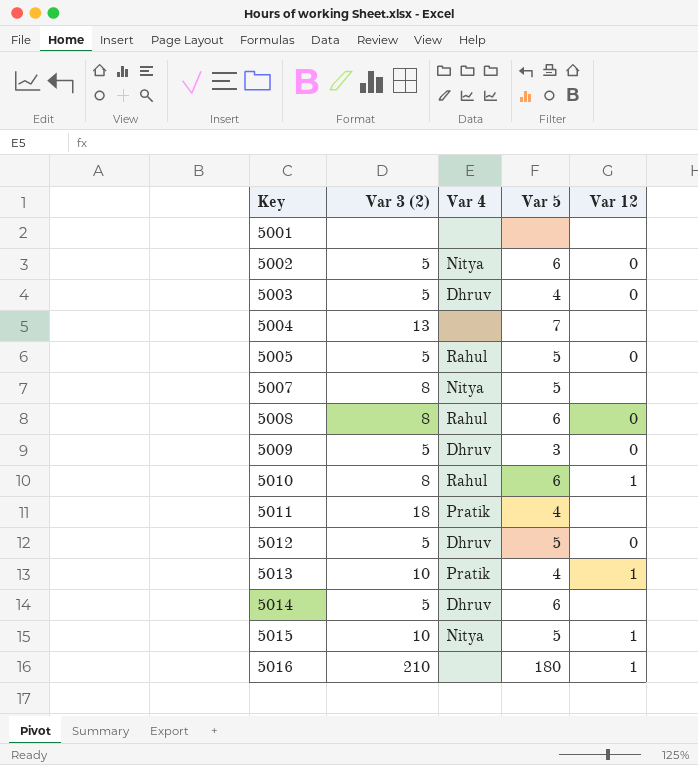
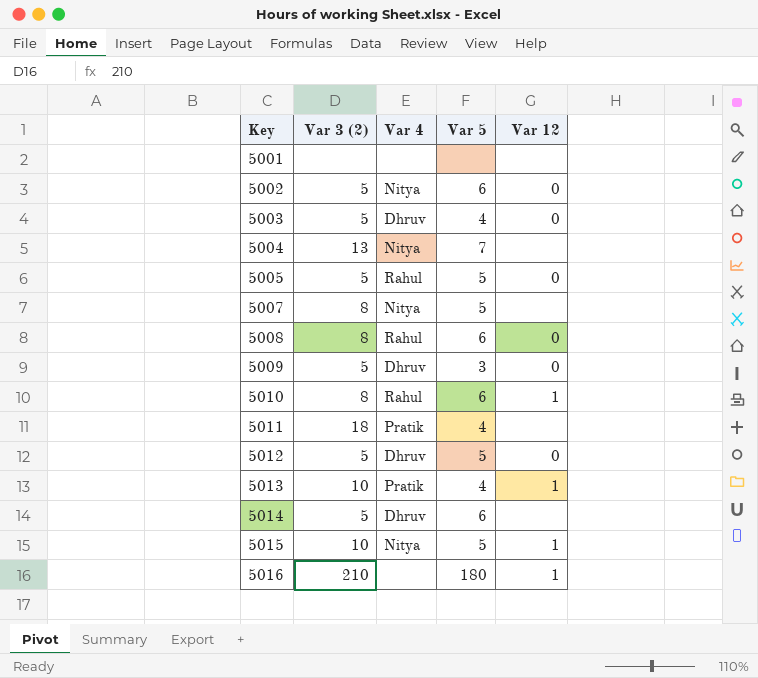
5004 | Var 4: none -> Nitya

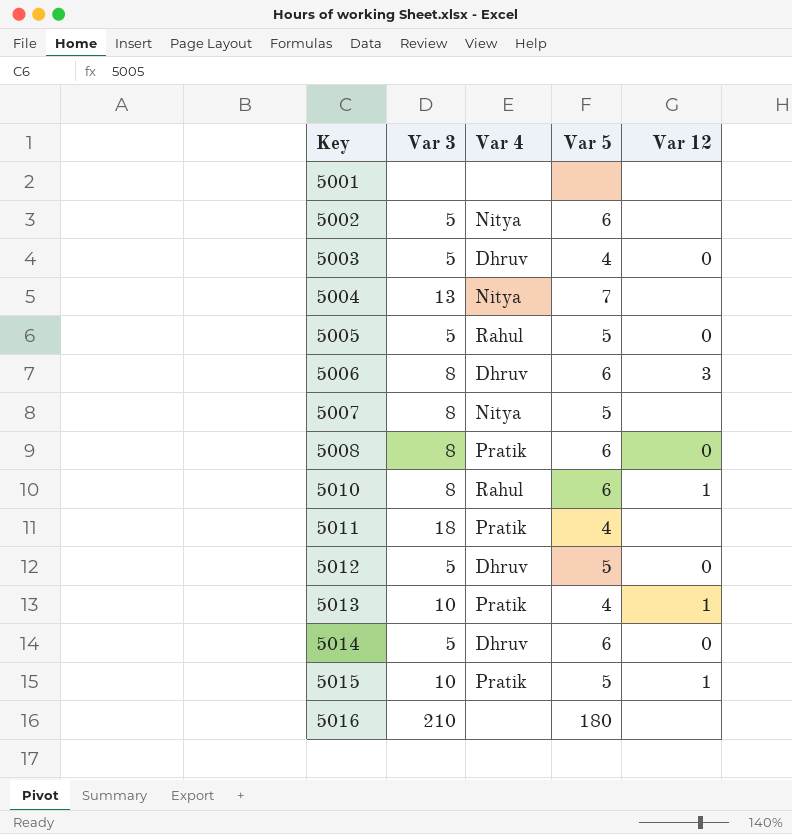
column name: Var 3 (2) -> Var 3
row 5009: 5 | Dhruv | 3 | 0 -> none
5002 | Var 12: 0 -> none
row 5006: none -> 8 | Dhruv | 6 | 3
5008 | Var 4: Rahul -> Pratik
5014 | Var 12: none -> 0
5015 | Var 4: Nitya -> Pratik
5016 | Var 12: 1 -> none

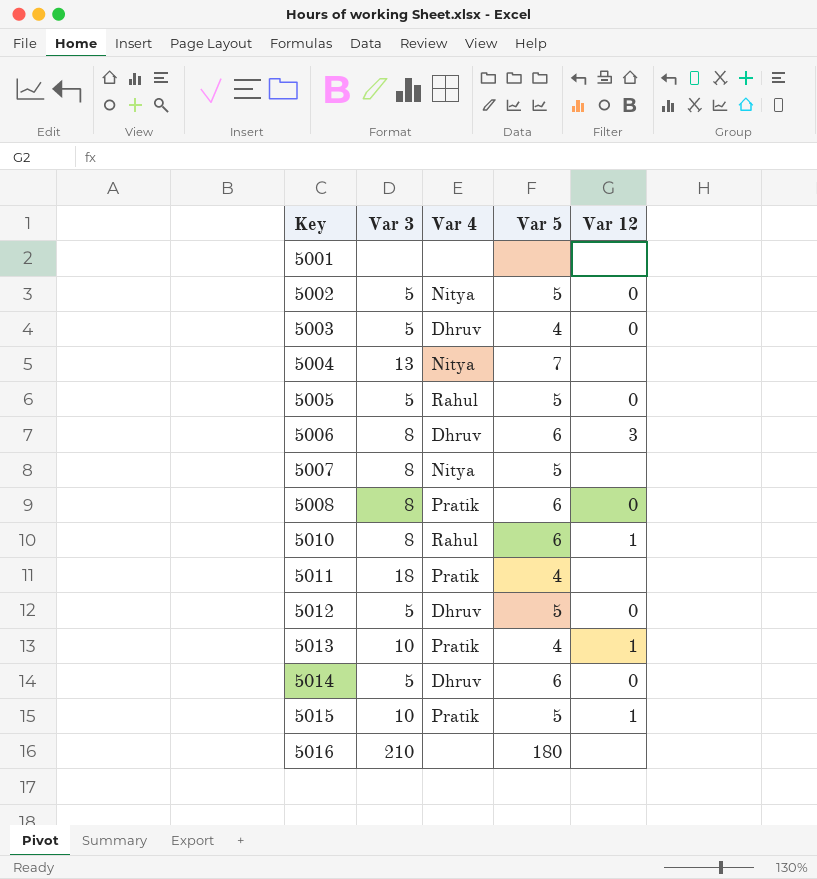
5002 | Var 5: 6 -> 5
5002 | Var 12: none -> 0

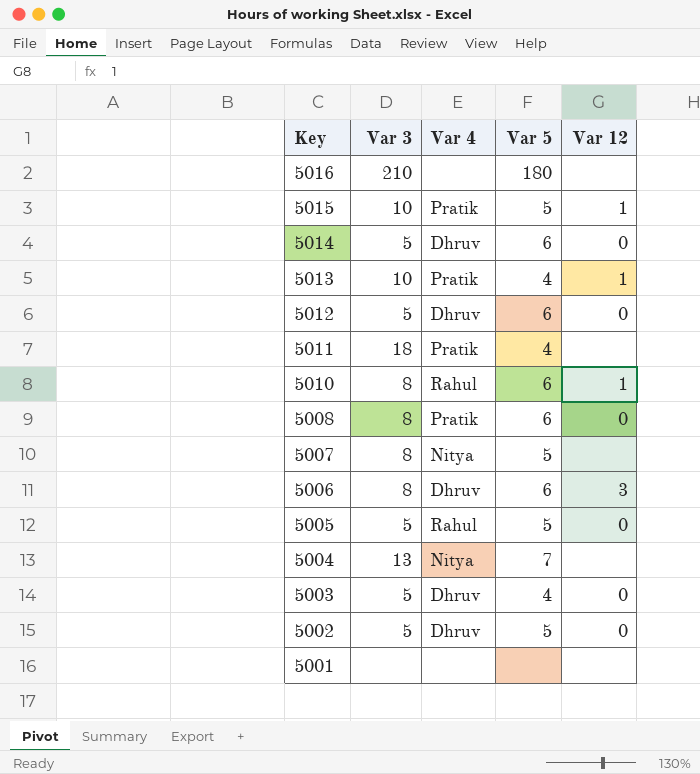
row order: Key ascending -> Key descending
5012 | Var 5: 5 -> 6
5002 | Var 4: Nitya -> Dhruv

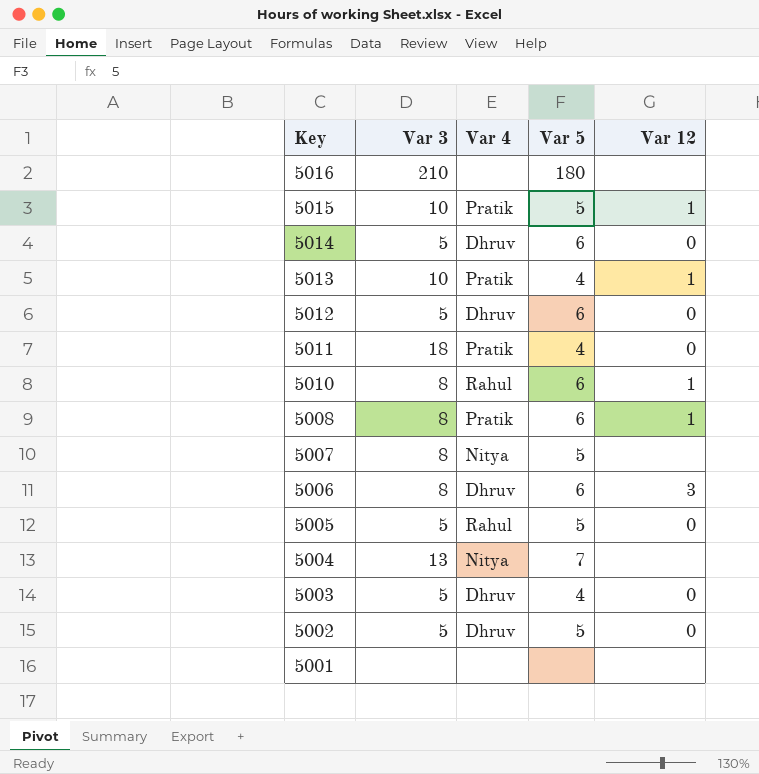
5011 | Var 12: none -> 0
5008 | Var 12: 0 -> 1

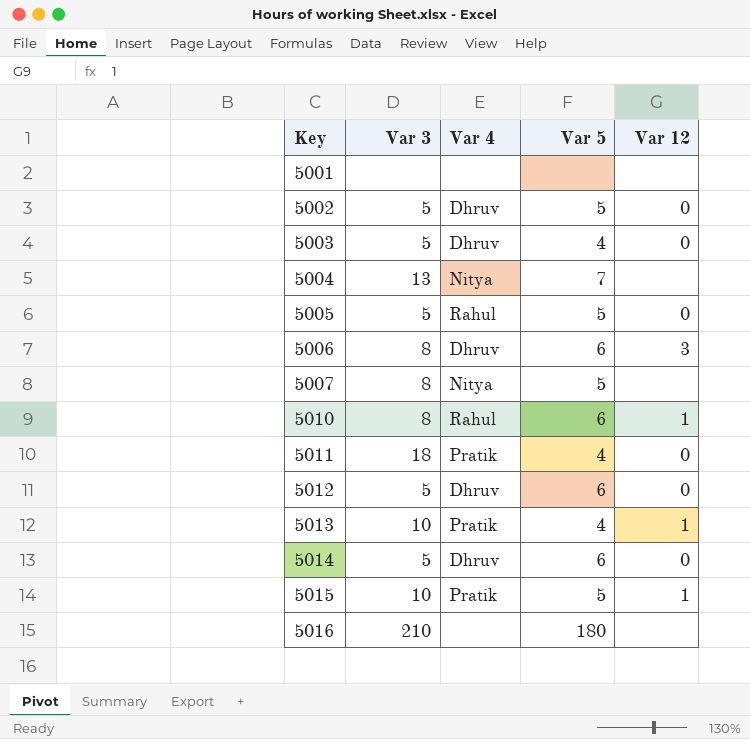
row order: Key descending -> Key ascending
row 5008: 8 | Pratik | 6 | 1 -> none

